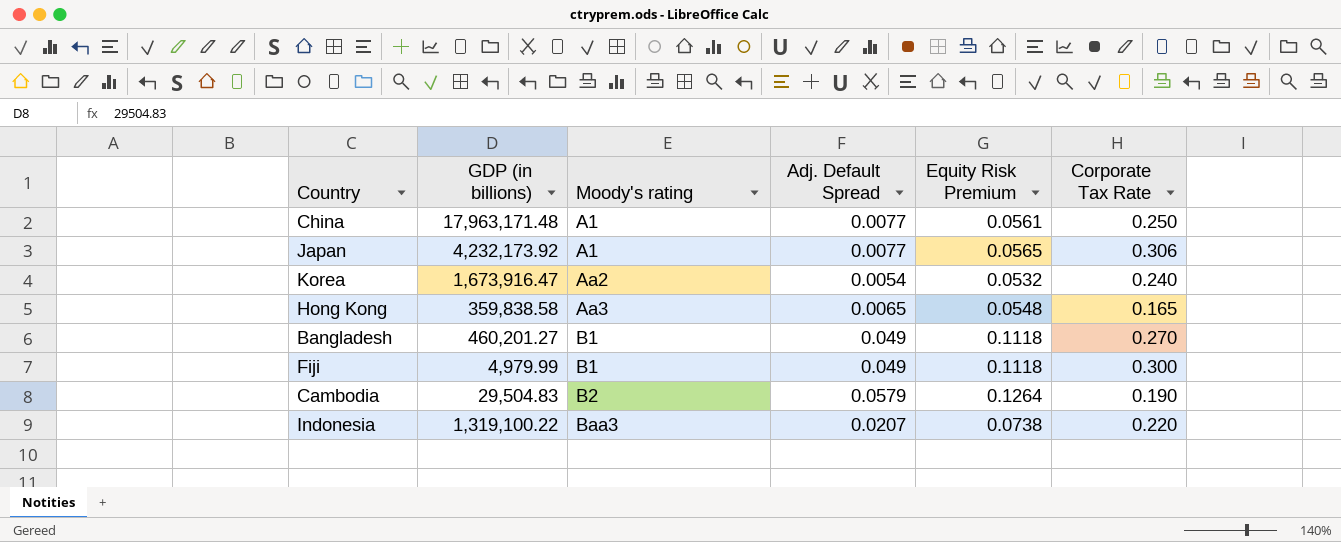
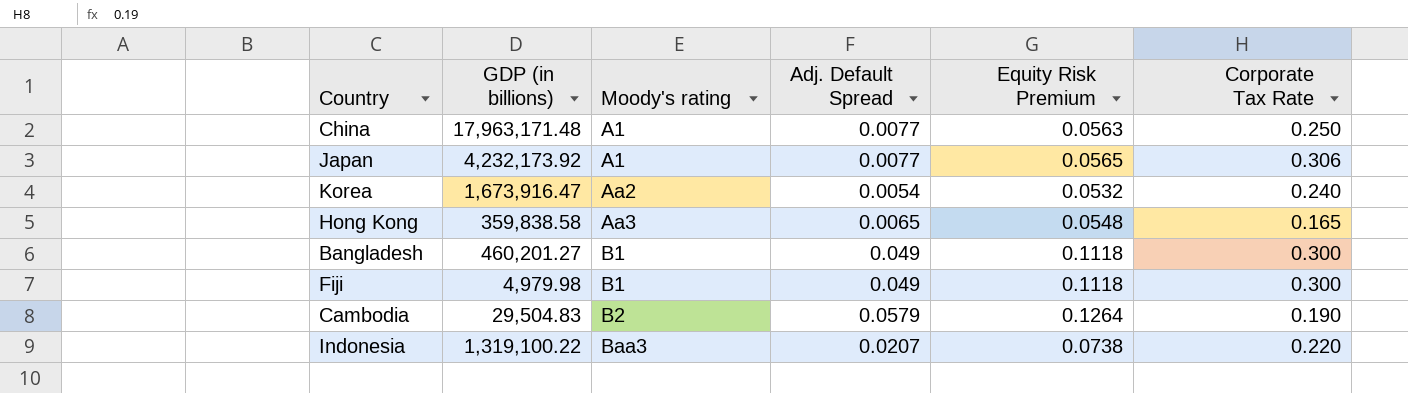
China | Equity Risk Premium: 0.0561 -> 0.0563
Bangladesh | Corporate Tax Rate: 0.270 -> 0.300
Fiji | GDP (in billions): 4,979.99 -> 4,979.98

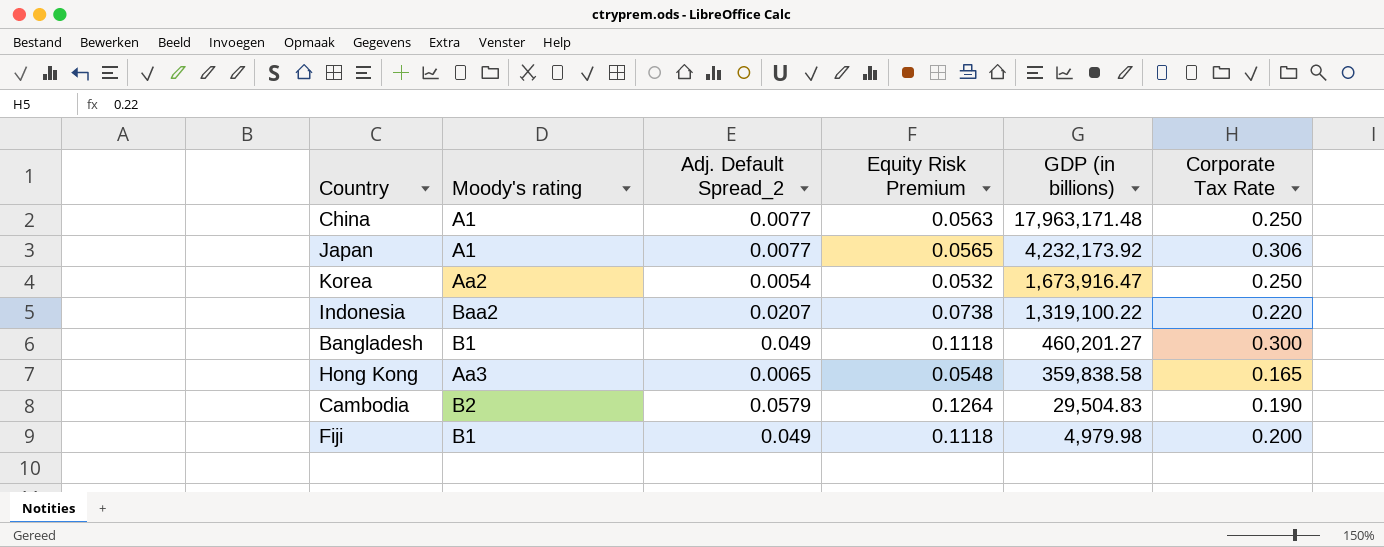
row order: Moody's rating ascending -> GDP (in billions) descending
column name: Adj. Default Spread -> Adj. Default Spread_2
column GDP (in billions) | position: 2 -> 5
Korea | Corporate Tax Rate: 0.240 -> 0.250
Indonesia | Moody's rating: Baa3 -> Baa2
Fiji | Corporate Tax Rate: 0.300 -> 0.200

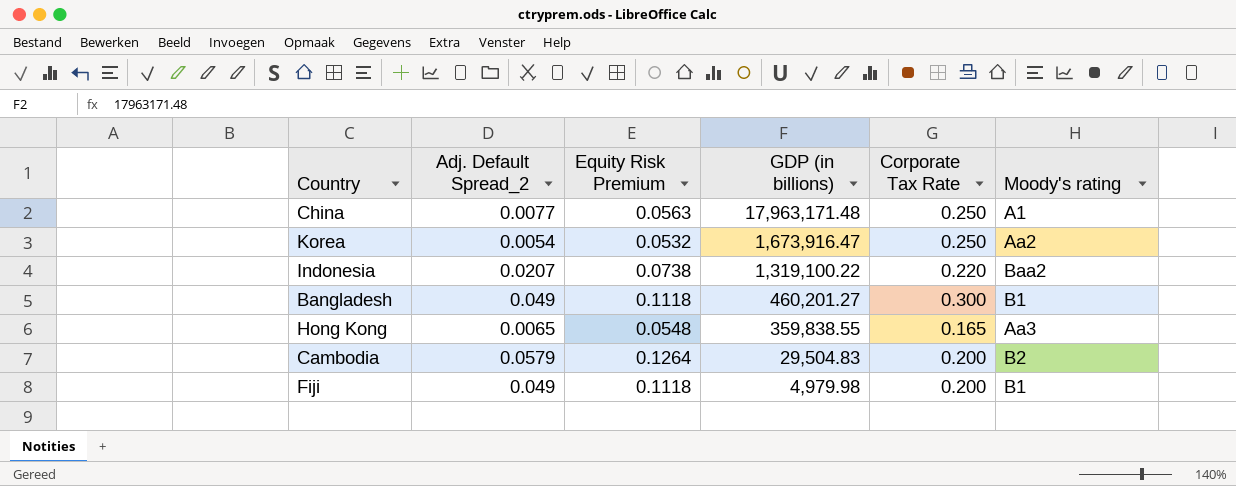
column Moody's rating | position: 2 -> 6
row Japan: A1 | 0.0077 | 0.0565 | 4,232,173.92 | 0.306 -> none
Hong Kong | GDP (in billions): 359,838.58 -> 359,838.55
Cambodia | Corporate Tax Rate: 0.190 -> 0.200

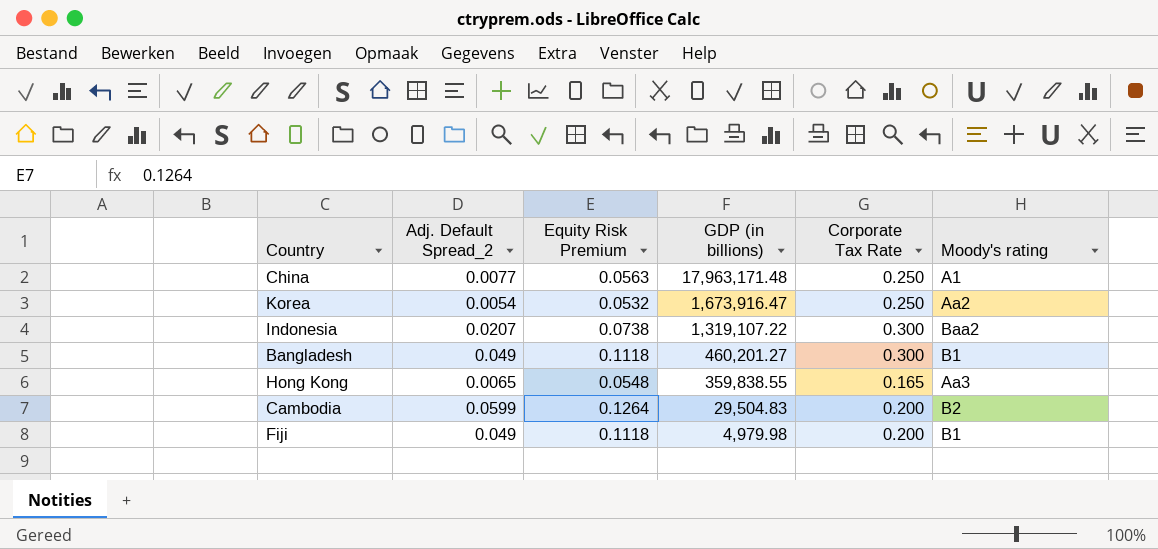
Indonesia | GDP (in billions): 1,319,100.22 -> 1,319,107.22
Indonesia | Corporate Tax Rate: 0.220 -> 0.300
Cambodia | Adj. Default Spread_2: 0.0579 -> 0.0599

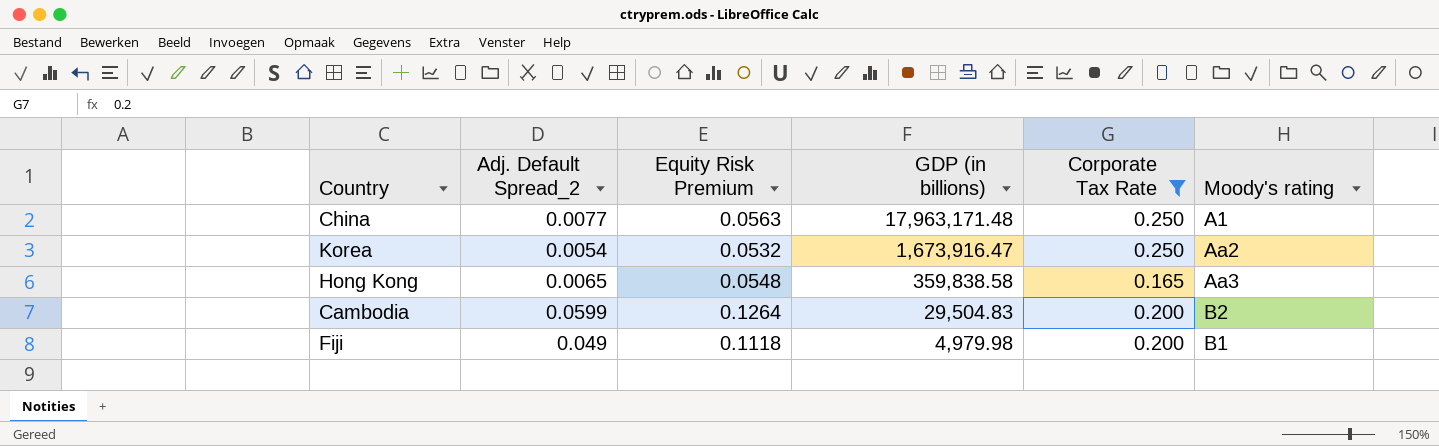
filter: none -> Corporate Tax Rate != 0.300
Hong Kong | GDP (in billions): 359,838.55 -> 359,838.58

